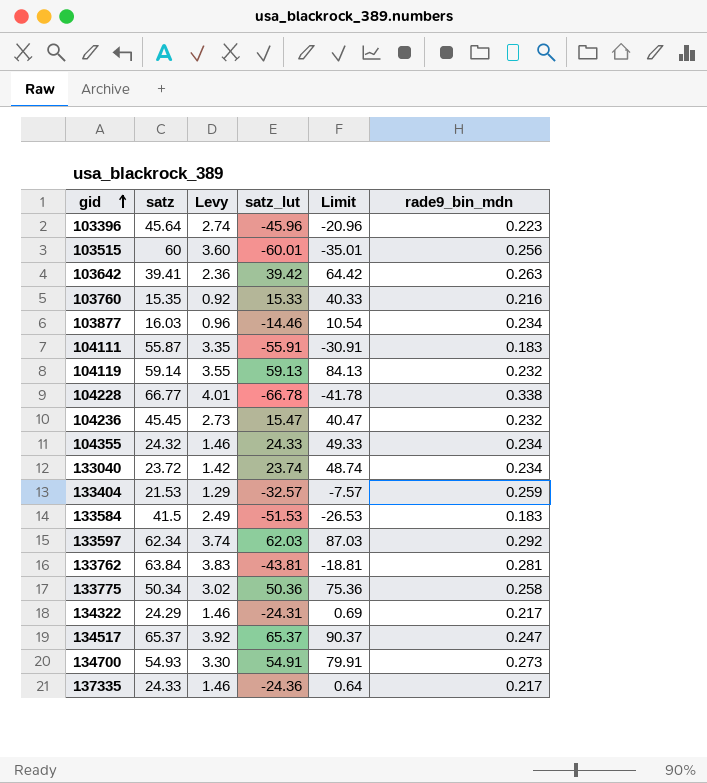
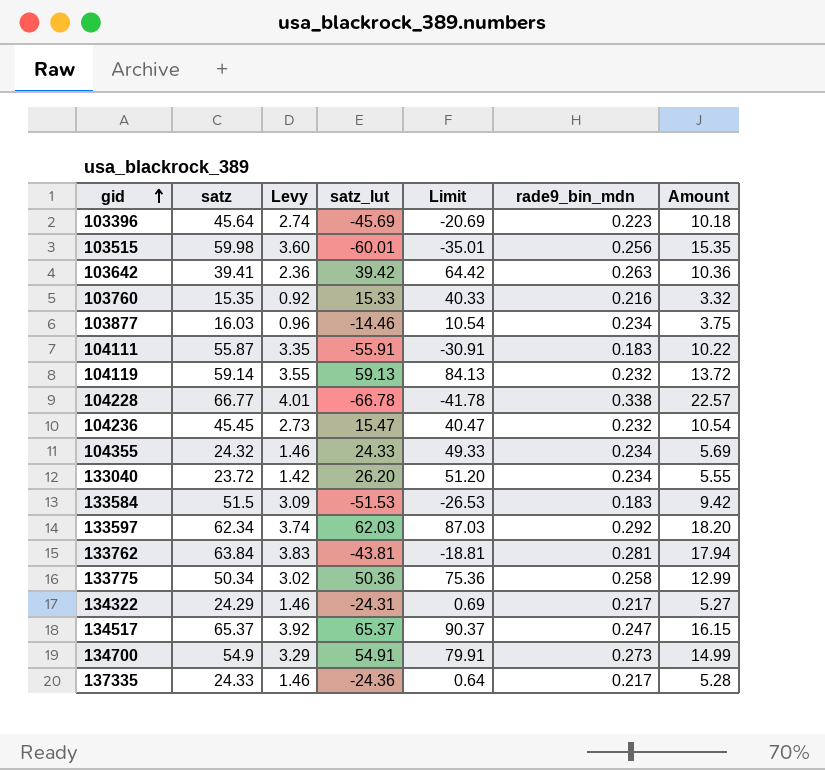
column Amount | formula: none -> [satz] * [rade9_bin_mdn]
row 133404: 21.53 | 1.29 | -32.57 | -7.57 | 0.259 -> none
103396 | satz_lut: -45.96 -> -45.69
103396 | Limit: -20.96 -> -20.69
103515 | satz: 60 -> 59.98
133040 | satz_lut: 23.74 -> 26.20
133040 | Limit: 48.74 -> 51.20
133584 | satz: 41.5 -> 51.5
133584 | Levy: 2.49 -> 3.09
134700 | satz: 54.93 -> 54.9
134700 | Levy: 3.30 -> 3.29

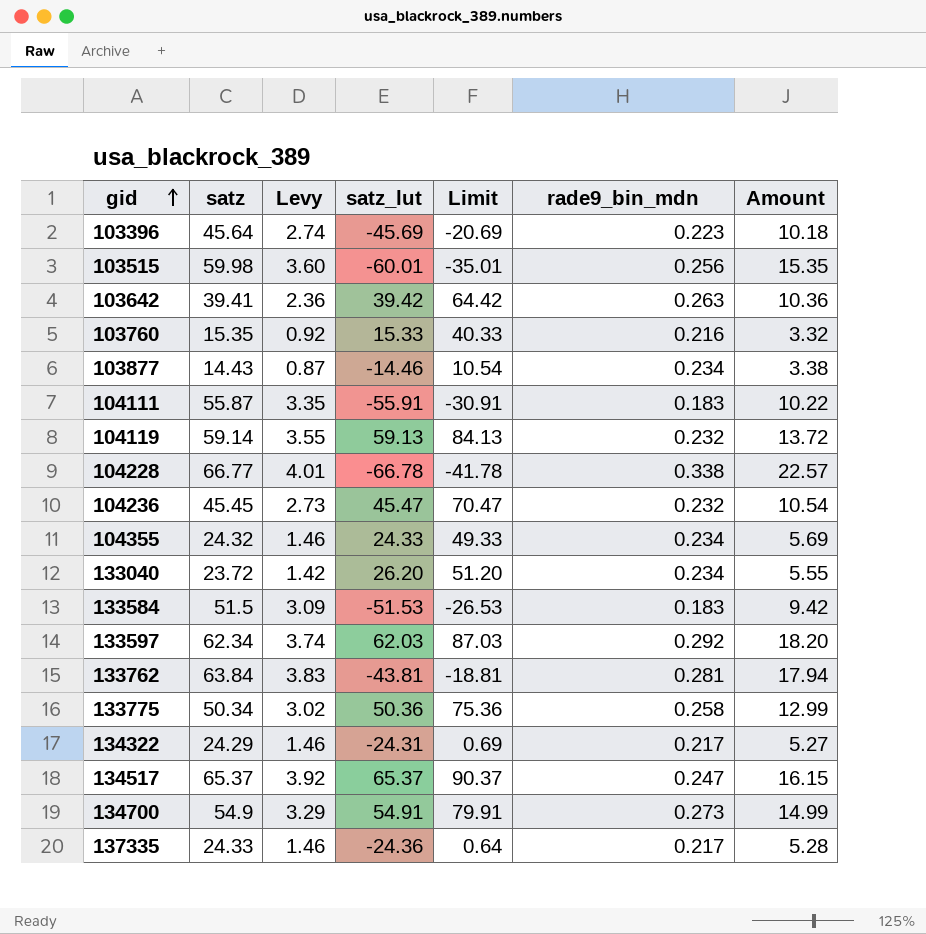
103877 | satz: 16.03 -> 14.43
103877 | Levy: 0.96 -> 0.87
103877 | Amount: 3.75 -> 3.38
104236 | satz_lut: 15.47 -> 45.47
104236 | Limit: 40.47 -> 70.47

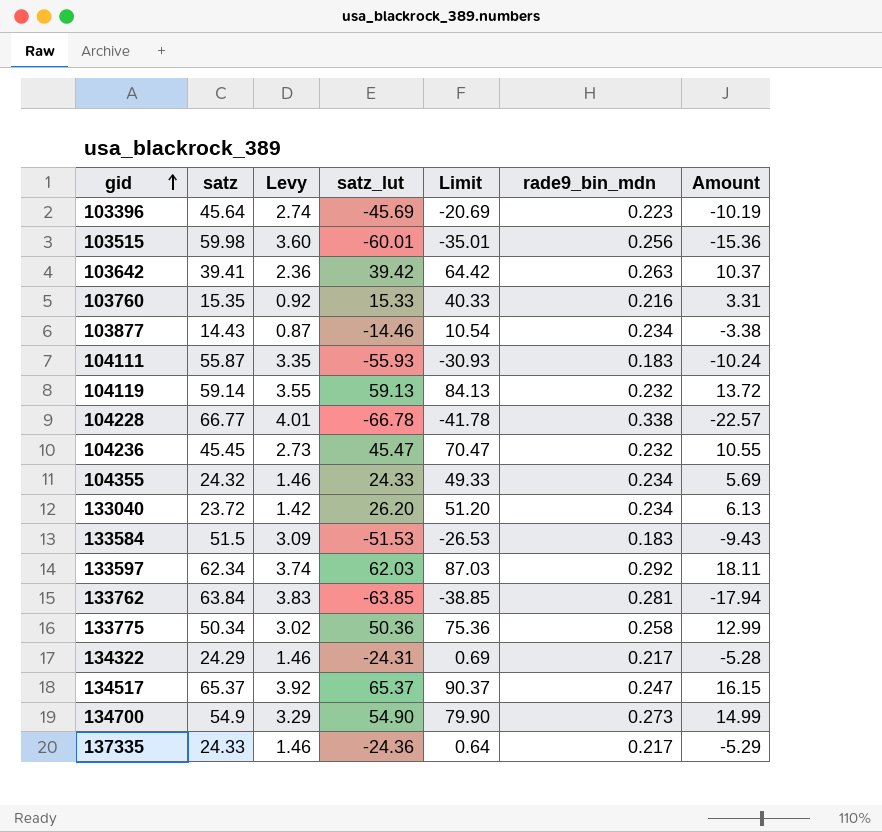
column Amount | formula: [satz] * [rade9_bin_mdn] -> [satz_lut] * [rade9_bin_mdn]
104111 | satz_lut: -55.91 -> -55.93
104111 | Limit: -30.91 -> -30.93
133762 | satz_lut: -43.81 -> -63.85
133762 | Limit: -18.81 -> -38.85
134700 | satz_lut: 54.91 -> 54.90
134700 | Limit: 79.91 -> 79.90

